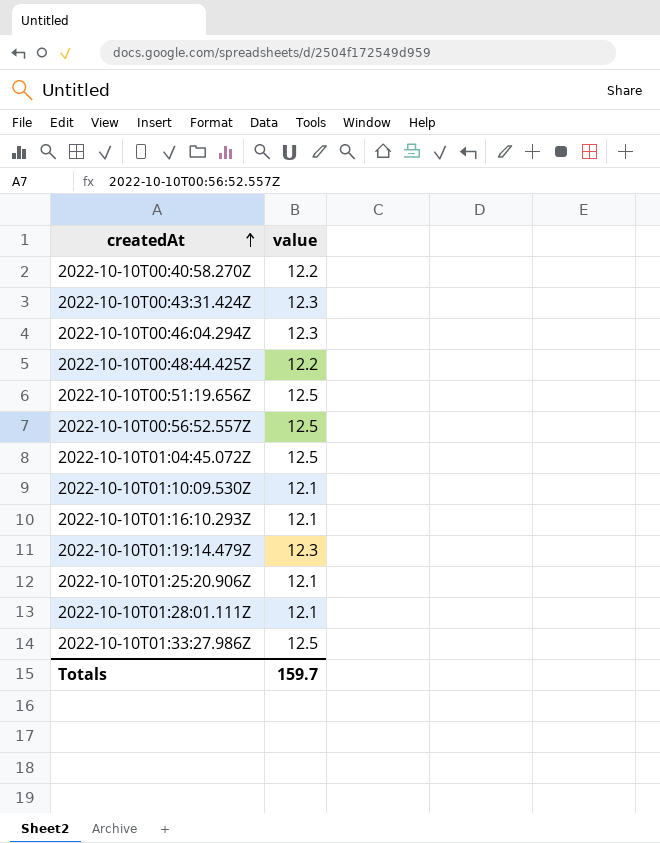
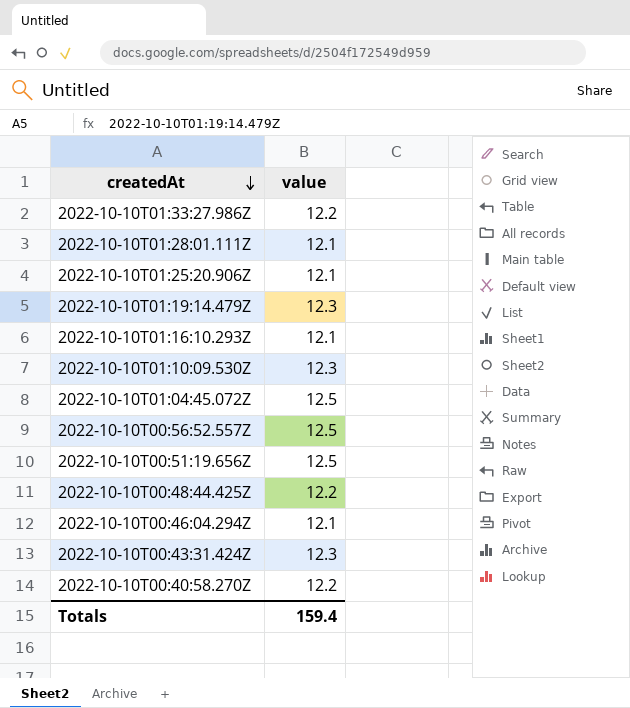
row order: createdAt ascending -> createdAt descending
2022-10-10T01:33:27.986Z | value: 12.5 -> 12.2
2022-10-10T01:10:09.530Z | value: 12.1 -> 12.3
2022-10-10T00:46:04.294Z | value: 12.3 -> 12.1
Totals | value: 159.7 -> 159.4

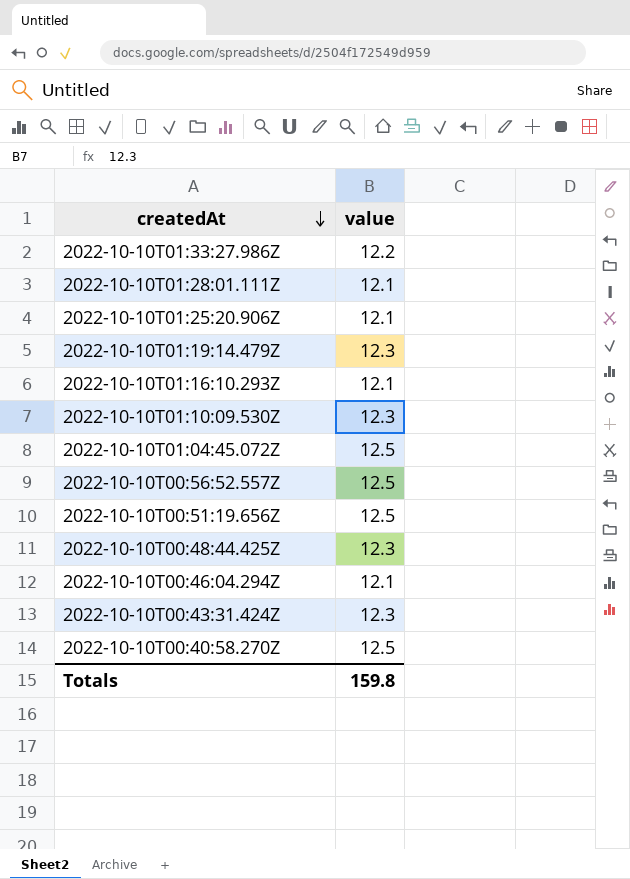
2022-10-10T00:48:44.425Z | value: 12.2 -> 12.3
2022-10-10T00:40:58.270Z | value: 12.2 -> 12.5
Totals | value: 159.4 -> 159.8

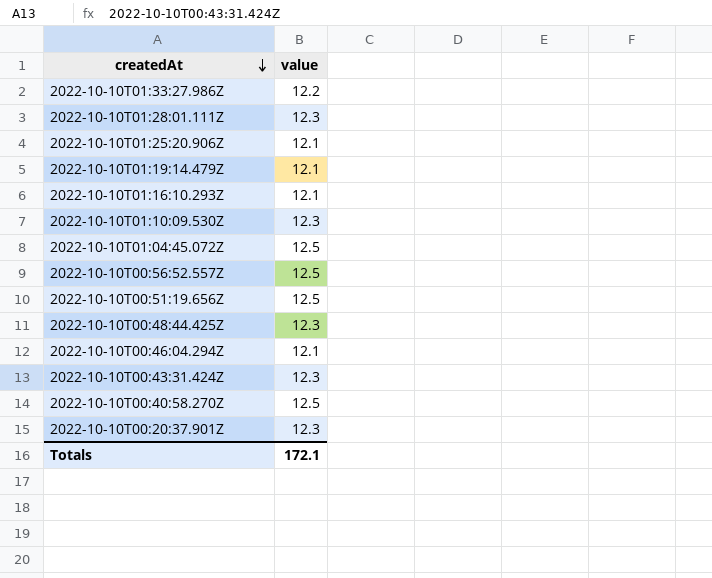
2022-10-10T01:28:01.111Z | value: 12.1 -> 12.3
2022-10-10T01:19:14.479Z | value: 12.3 -> 12.1
row 2022-10-10T00:20:37.901Z: none -> 12.3
Totals | value: 159.8 -> 172.1

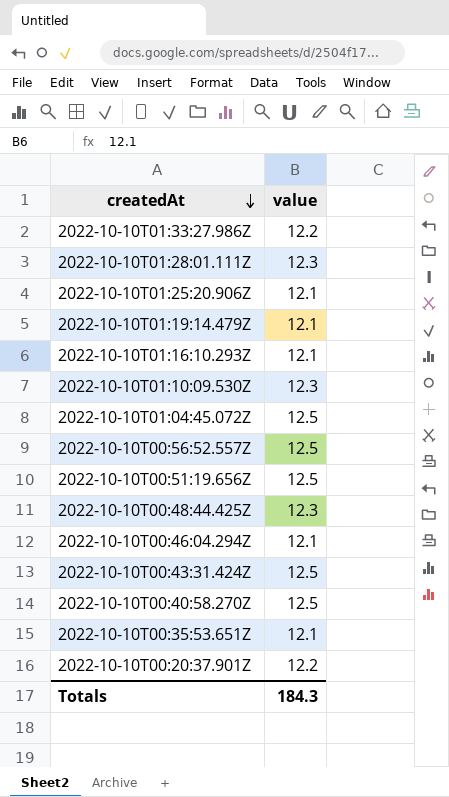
2022-10-10T00:43:31.424Z | value: 12.3 -> 12.5
row 2022-10-10T00:35:53.651Z: none -> 12.1
2022-10-10T00:20:37.901Z | value: 12.3 -> 12.2
Totals | value: 172.1 -> 184.3

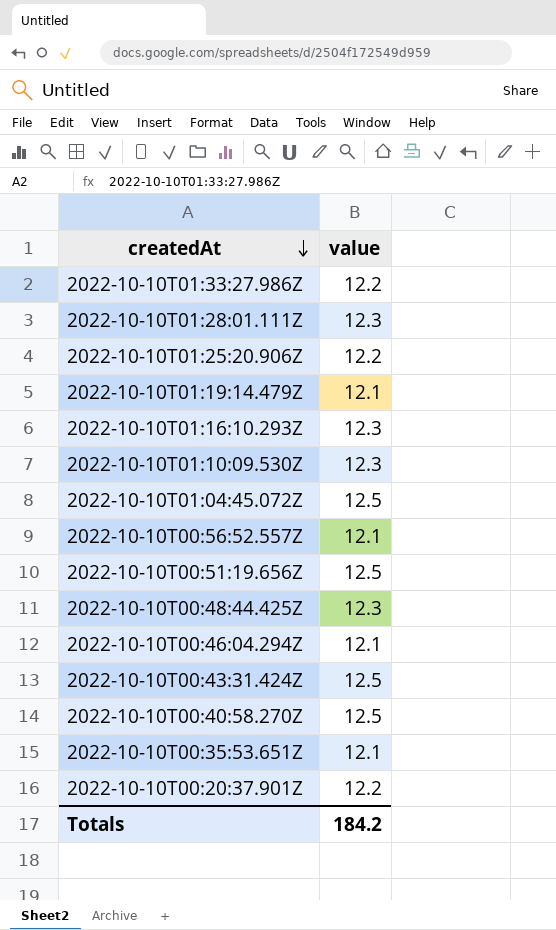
2022-10-10T01:25:20.906Z | value: 12.1 -> 12.2
2022-10-10T01:16:10.293Z | value: 12.1 -> 12.3
2022-10-10T00:56:52.557Z | value: 12.5 -> 12.1
Totals | value: 184.3 -> 184.2

